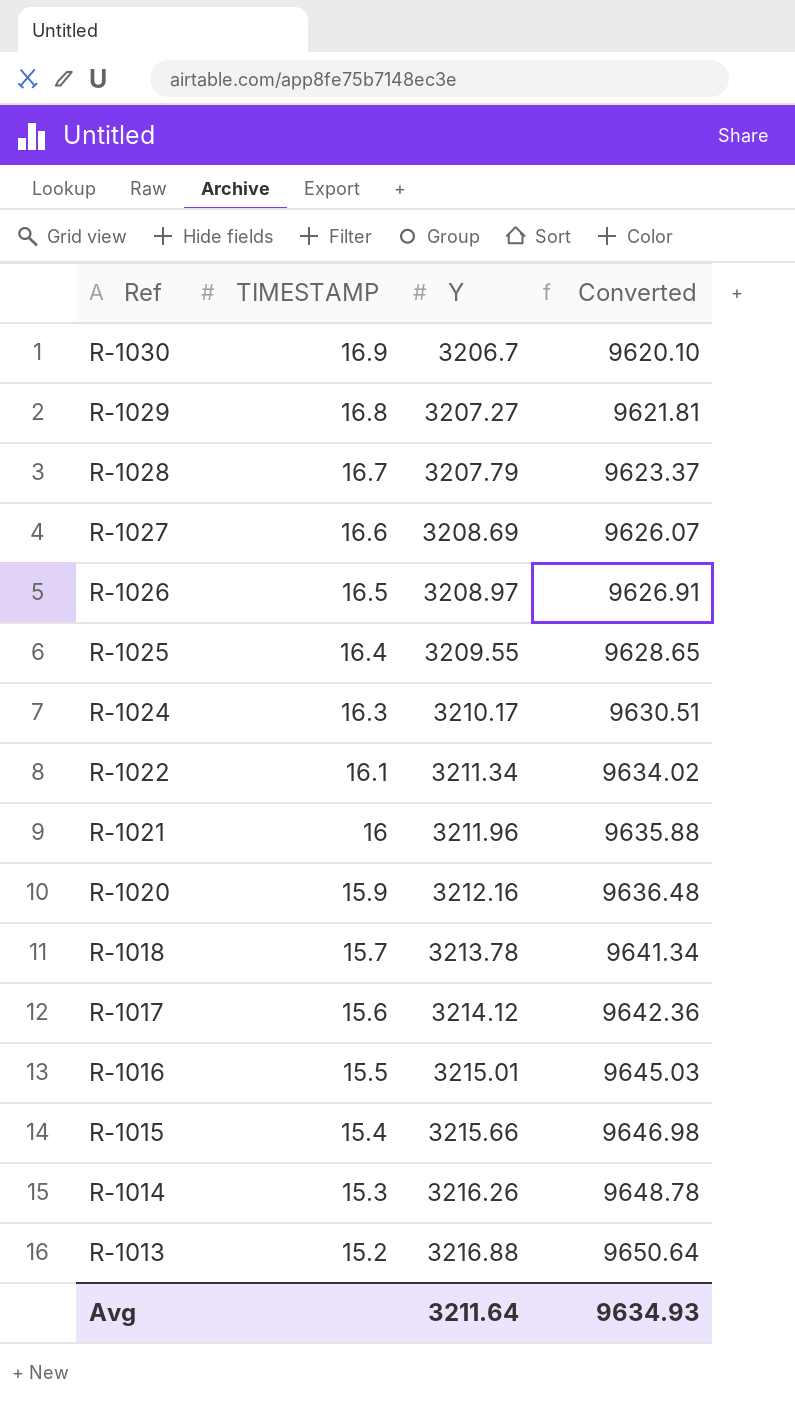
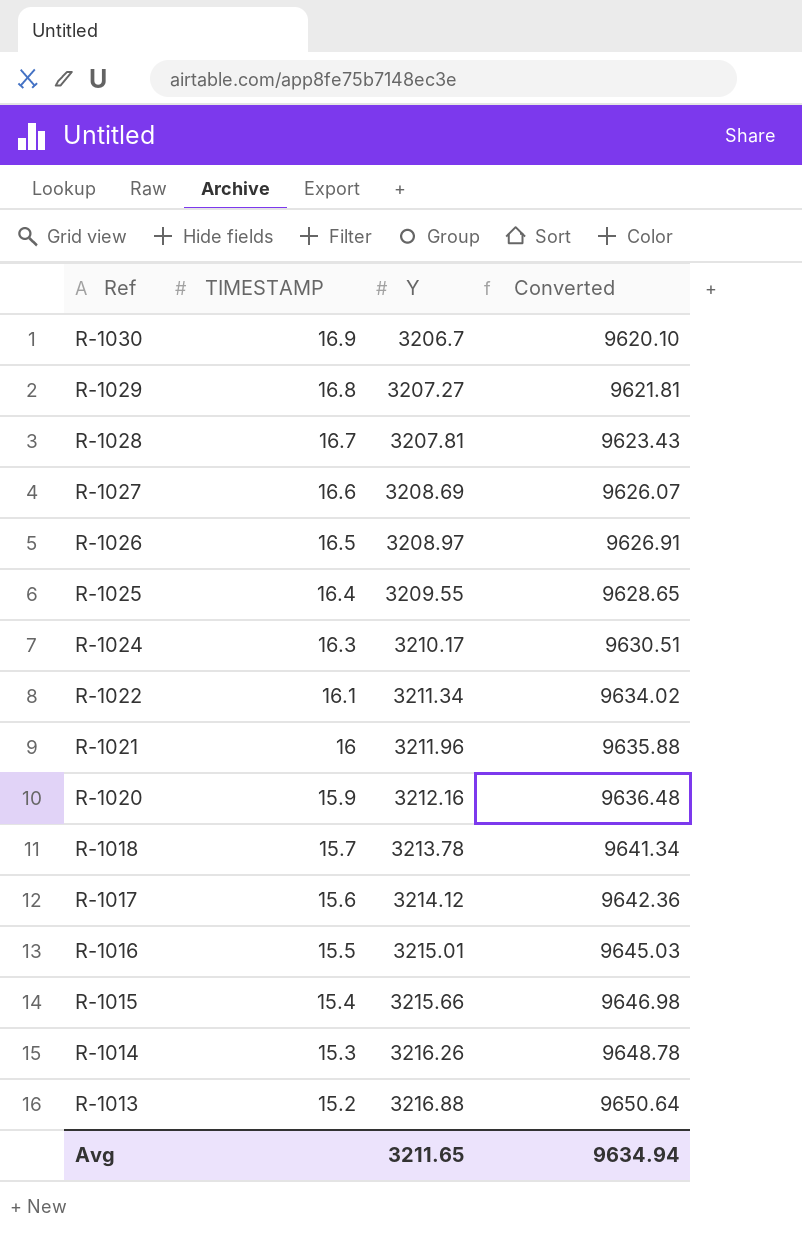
R-1028 | Y: 3207.79 -> 3207.81
R-1028 | Converted: 9623.37 -> 9623.43
Avg | Y: 3211.64 -> 3211.65
Avg | Converted: 9634.93 -> 9634.94

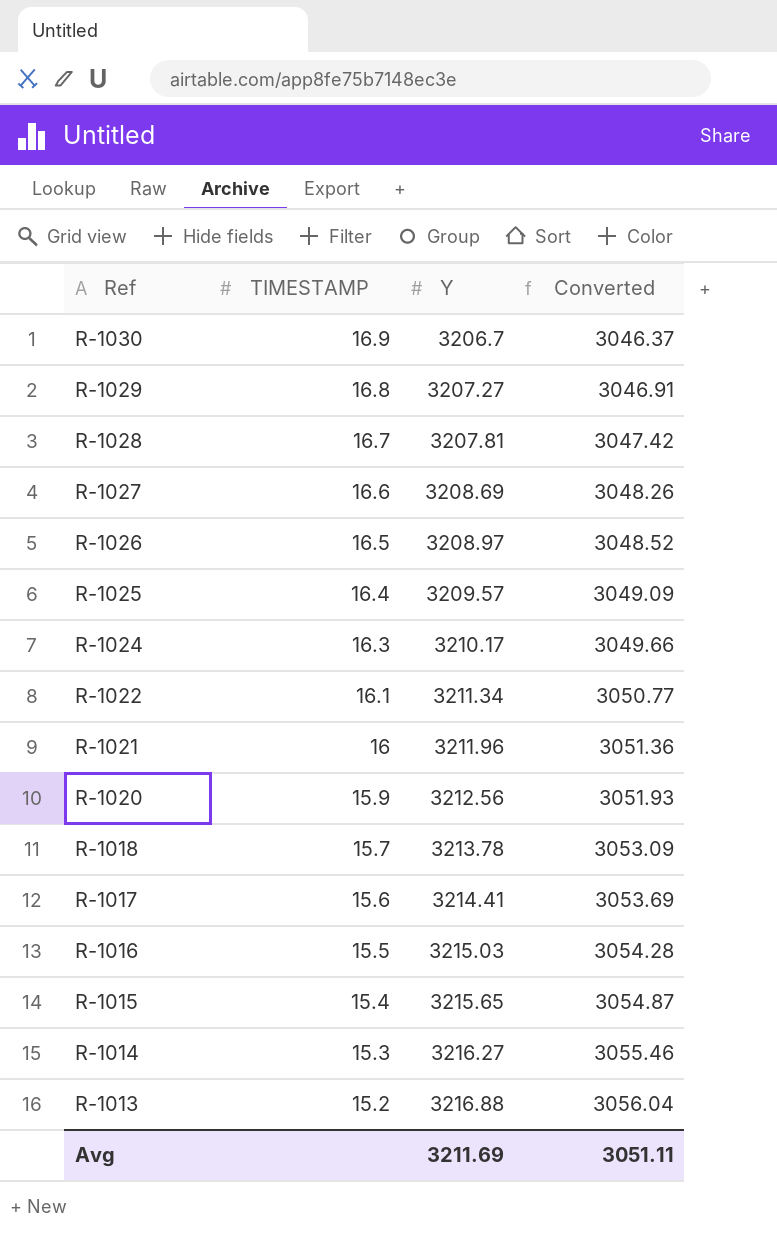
column Converted | formula: [Y] * 3 -> [Y] * 0.95
R-1025 | Y: 3209.55 -> 3209.57
R-1020 | Y: 3212.16 -> 3212.56
R-1017 | Y: 3214.12 -> 3214.41
R-1016 | Y: 3215.01 -> 3215.03
R-1015 | Y: 3215.66 -> 3215.65
R-1014 | Y: 3216.26 -> 3216.27
Avg | Y: 3211.65 -> 3211.69
Avg | Converted: 9634.94 -> 3051.11

